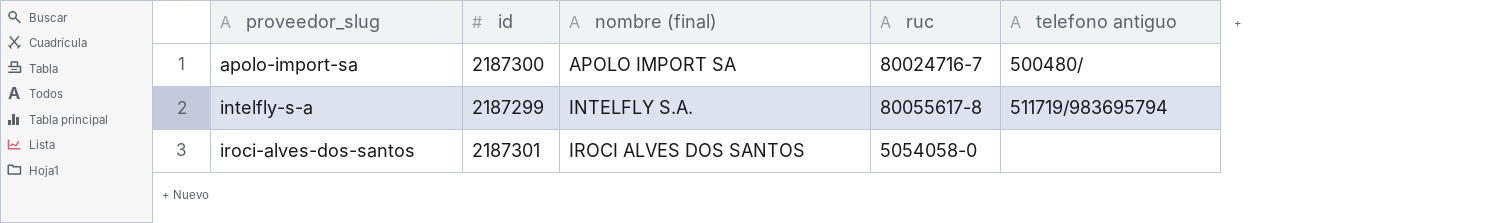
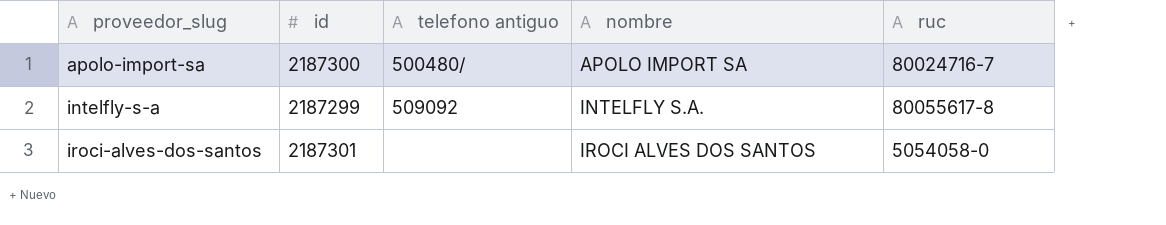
column telefono antiguo | position: 5 -> 3
column name: nombre (final) -> nombre
intelfly-s-a | telefono antiguo: 511719/983695794 -> 509092

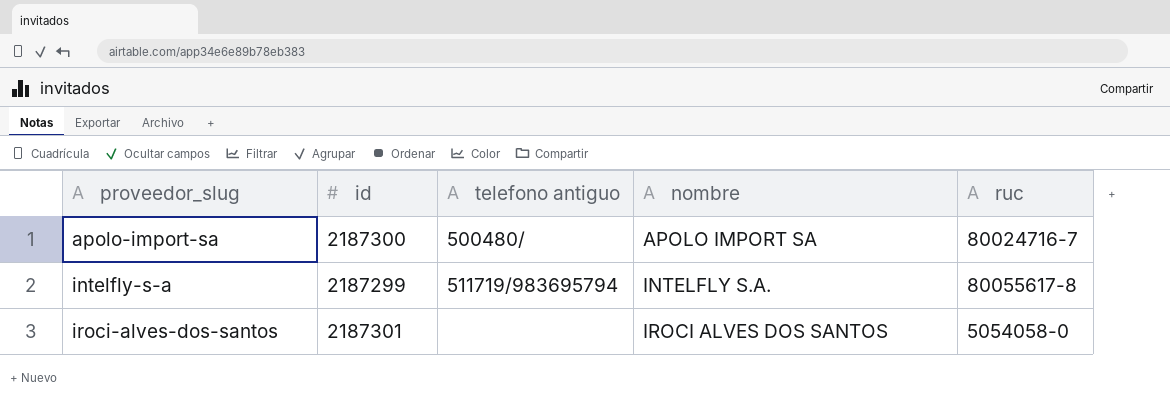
intelfly-s-a | telefono antiguo: 509092 -> 511719/983695794

